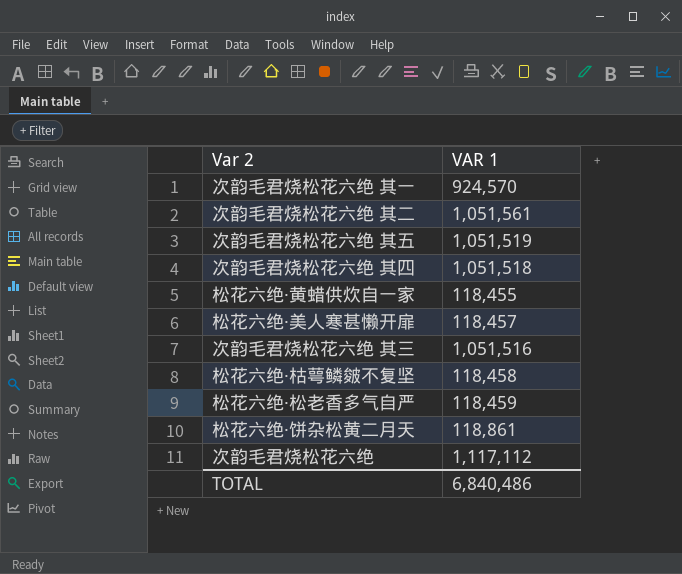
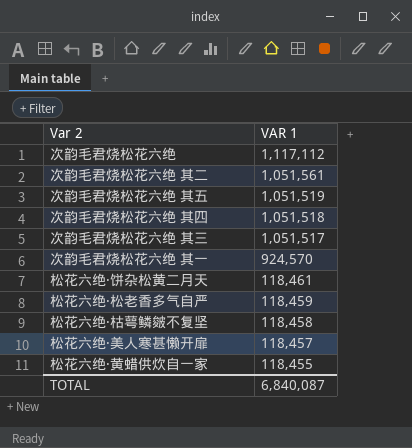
row order: none -> VAR 1 descending
次韵毛君烧松花六绝 其三 | VAR 1: 1,051,516 -> 1,051,517
松花六绝·饼杂松黄二月天 | VAR 1: 118,861 -> 118,461
TOTAL | VAR 1: 6,840,486 -> 6,840,087

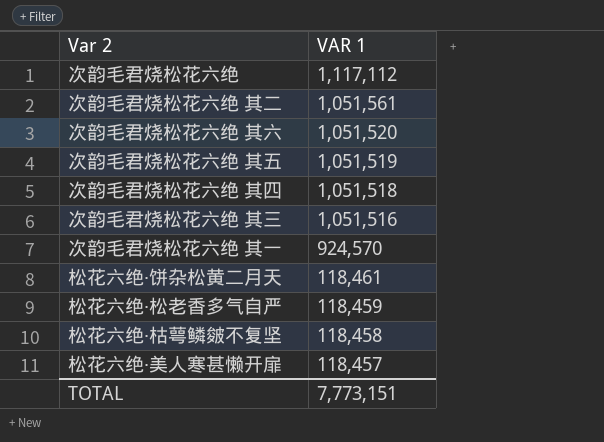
row 松花六绝·黄蜡供炊自一家: 118,455 -> none
row 次韵毛君烧松花六绝 其六: none -> 1,051,520
次韵毛君烧松花六绝 其三 | VAR 1: 1,051,517 -> 1,051,516
TOTAL | VAR 1: 6,840,087 -> 7,773,151

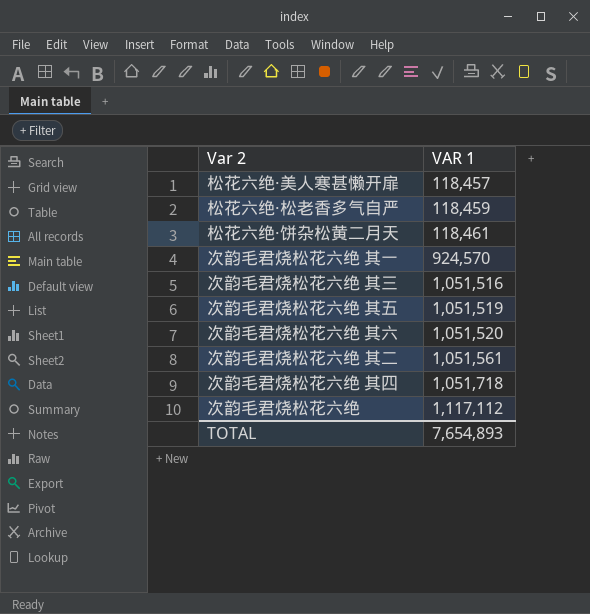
row order: VAR 1 descending -> VAR 1 ascending
row 松花六绝·枯萼鳞皴不复坚: 118,458 -> none
次韵毛君烧松花六绝 其四 | VAR 1: 1,051,518 -> 1,051,718
TOTAL | VAR 1: 7,773,151 -> 7,654,893

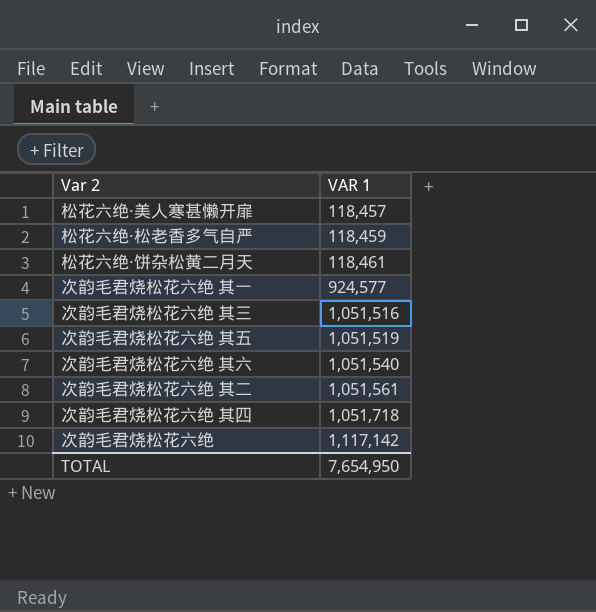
次韵毛君烧松花六绝 其一 | VAR 1: 924,570 -> 924,577
次韵毛君烧松花六绝 其六 | VAR 1: 1,051,520 -> 1,051,540
次韵毛君烧松花六绝 | VAR 1: 1,117,112 -> 1,117,142
TOTAL | VAR 1: 7,654,893 -> 7,654,950

